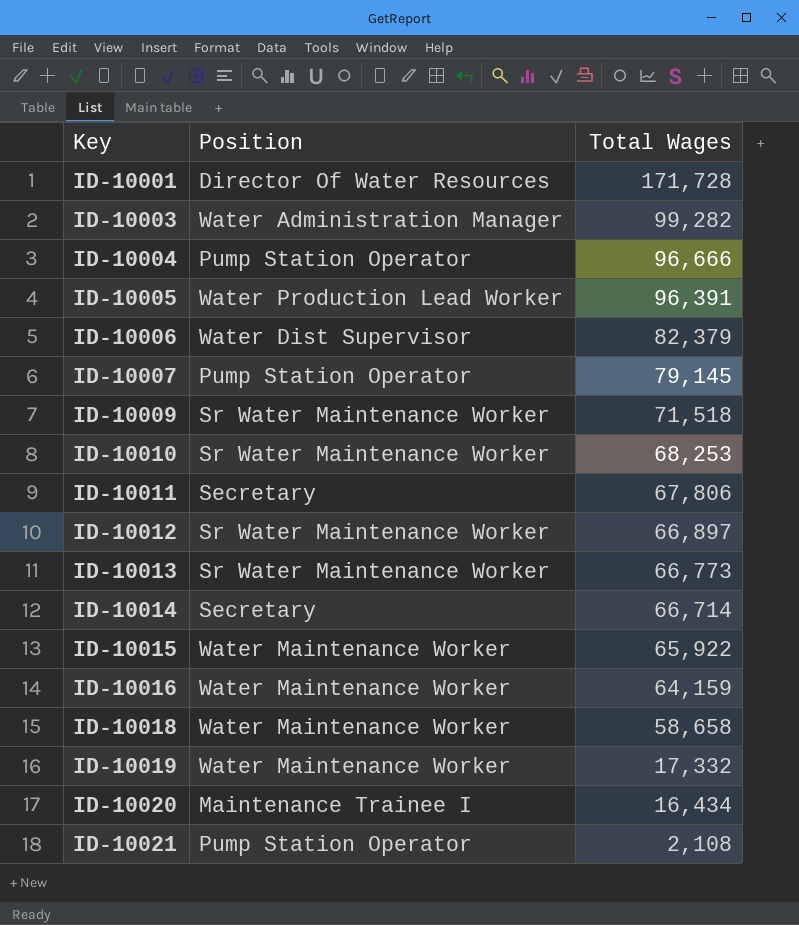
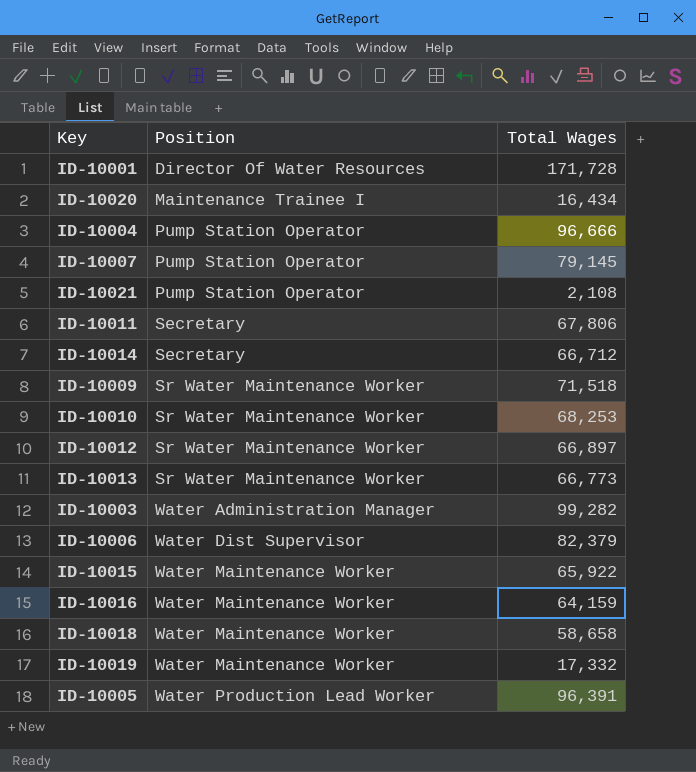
row order: Key ascending -> Position ascending
ID-10014 | Total Wages: 66,714 -> 66,712

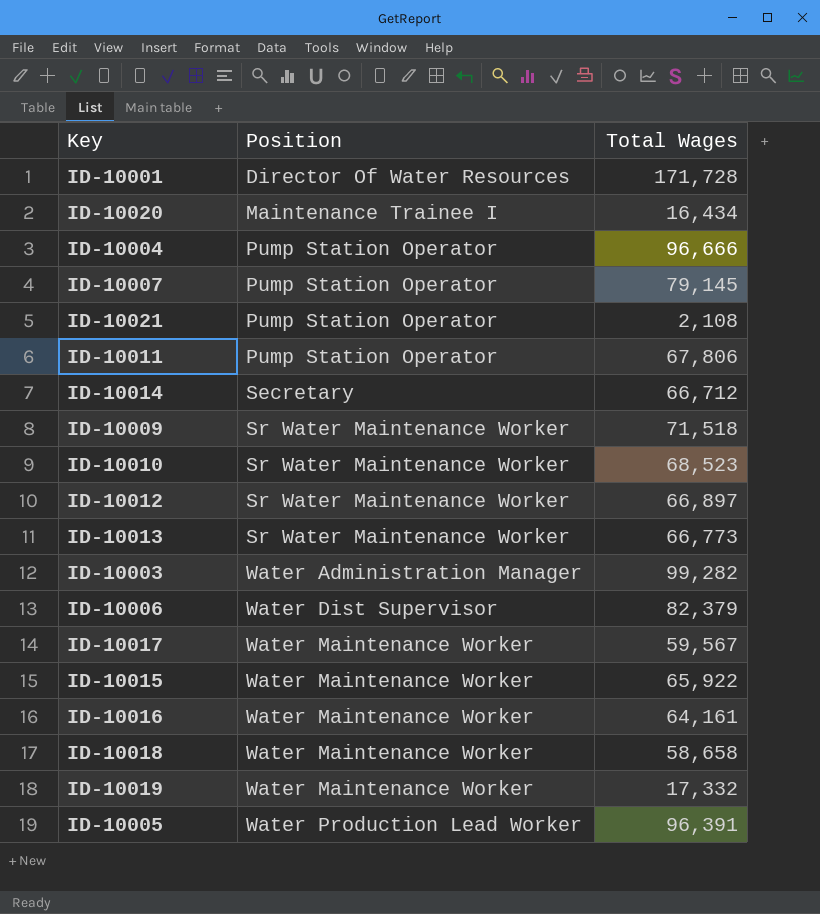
ID-10011 | Position: Secretary -> Pump Station Operator
ID-10010 | Total Wages: 68,253 -> 68,523
row ID-10017: none -> Water Maintenance Worker | 59,567
ID-10016 | Total Wages: 64,159 -> 64,161

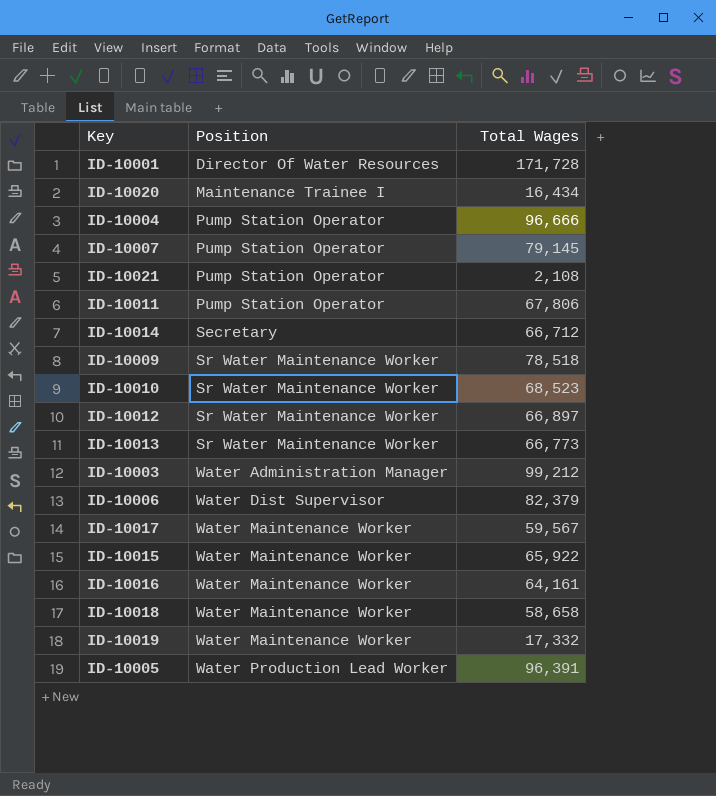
ID-10009 | Total Wages: 71,518 -> 78,518
ID-10003 | Total Wages: 99,282 -> 99,212

